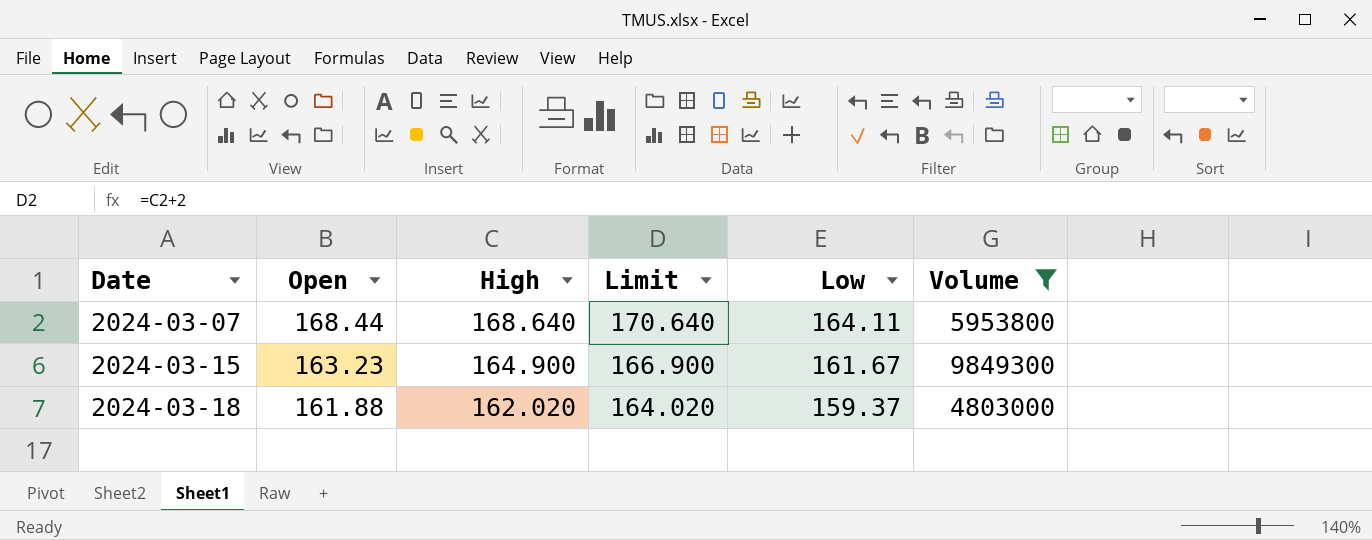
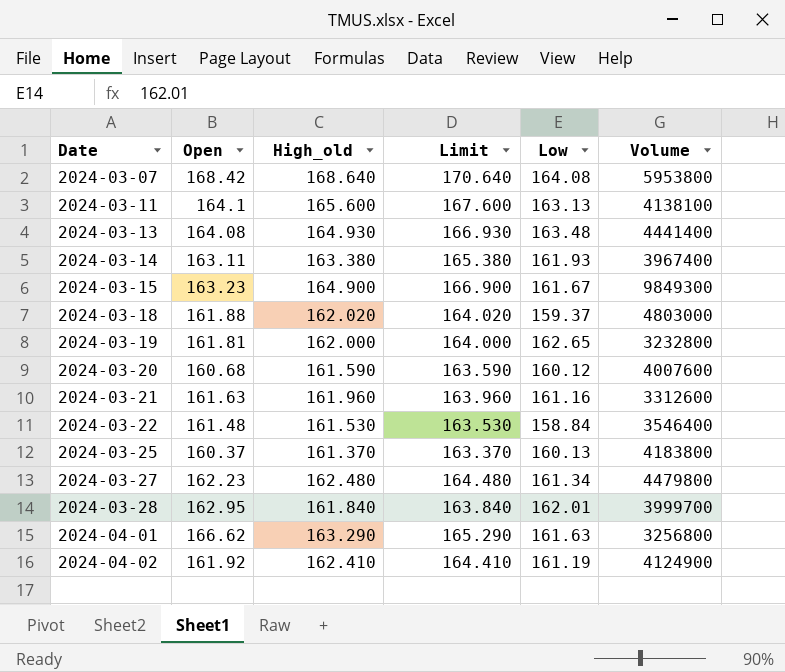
filter: Volume >= 4803000 -> none
column name: High -> High_old
2024-03-07 | Open: 168.44 -> 168.42
2024-03-07 | Low: 164.11 -> 164.08

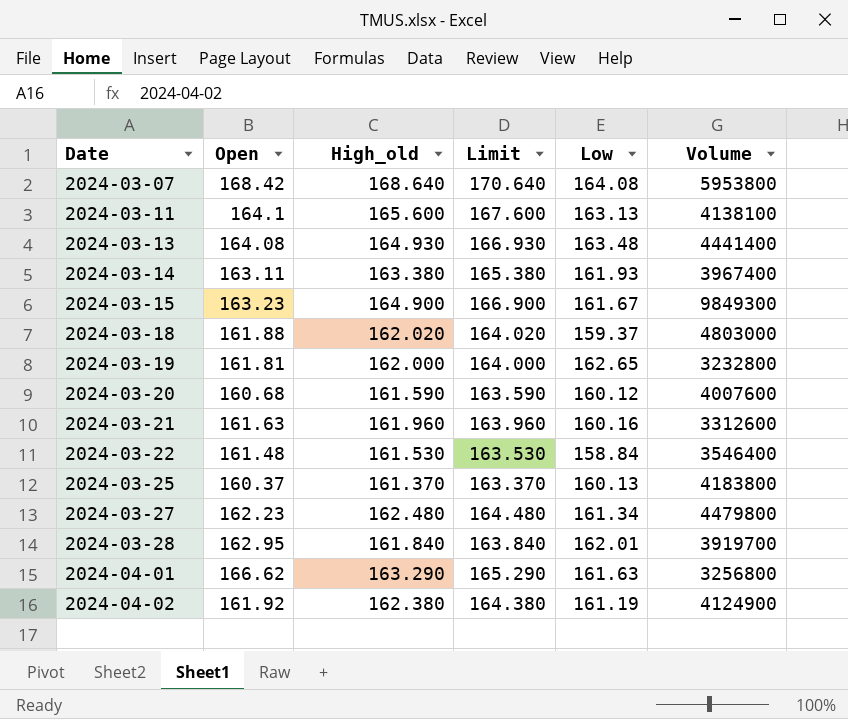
2024-03-21 | Low: 161.16 -> 160.16
2024-03-28 | Volume: 3999700 -> 3919700
2024-04-02 | High_old: 162.410 -> 162.380
2024-04-02 | Limit: 164.410 -> 164.380

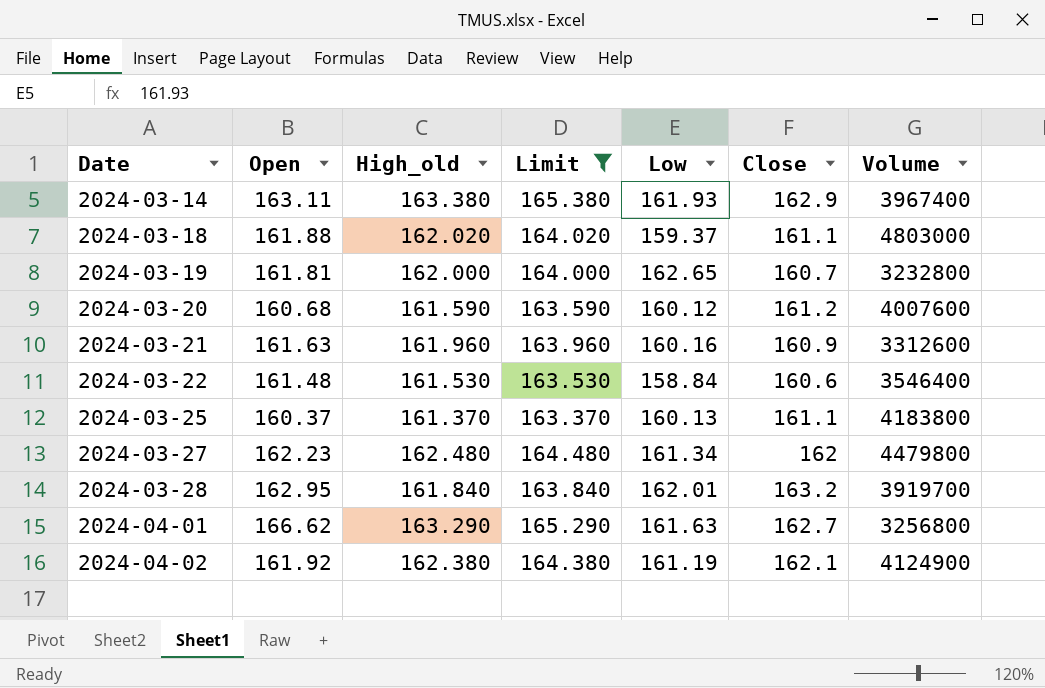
filter: none -> Limit <= 165.380
column Close | position: none -> 6

